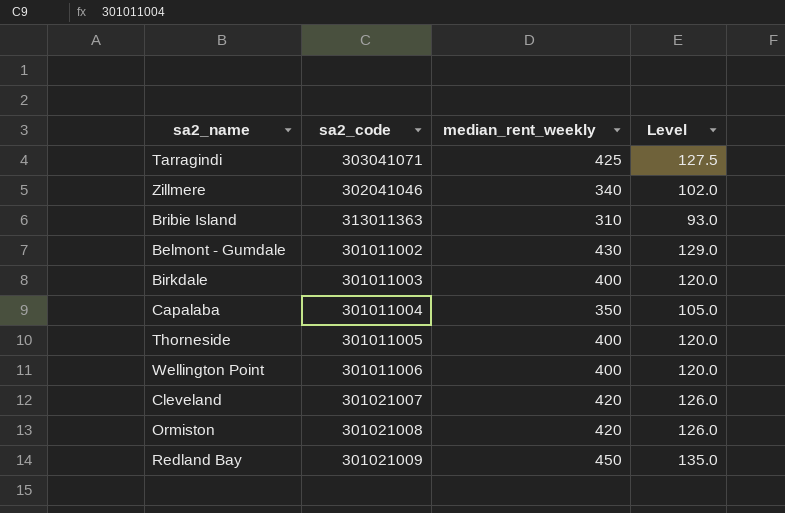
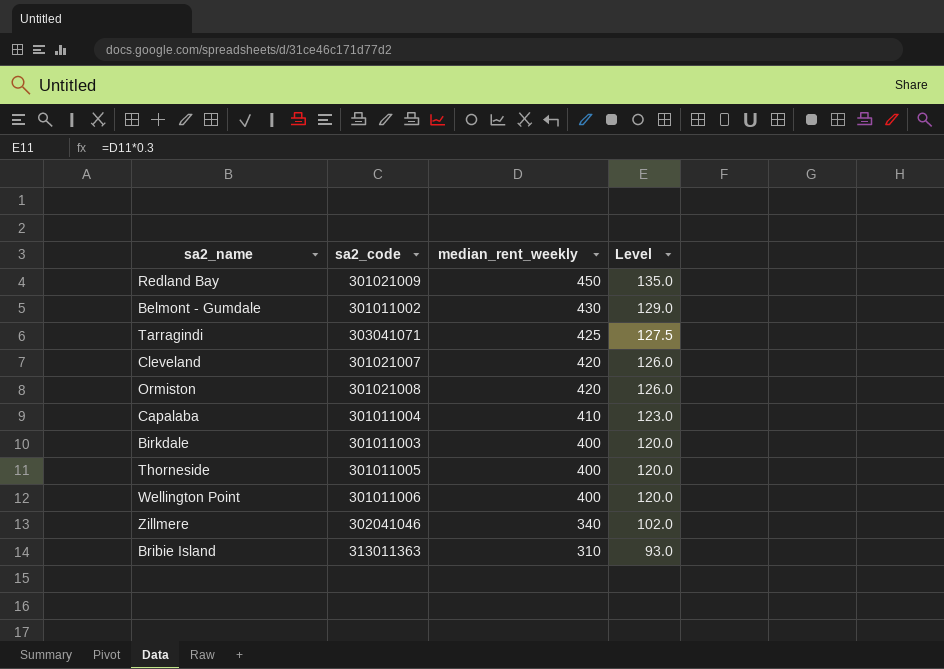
row order: none -> median_rent_weekly descending
Capalaba | median_rent_weekly: 350 -> 410
Capalaba | Level: 105.0 -> 123.0

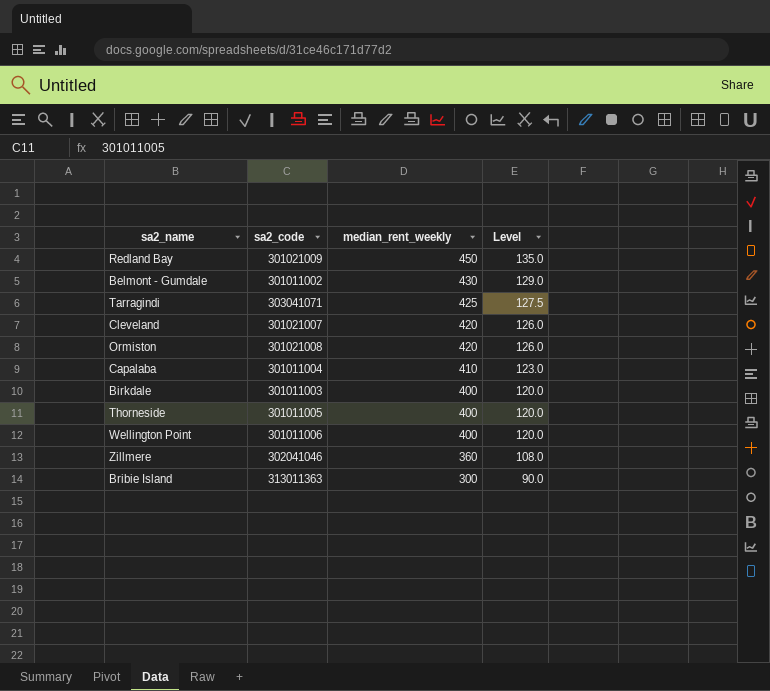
Zillmere | median_rent_weekly: 340 -> 360
Zillmere | Level: 102.0 -> 108.0
Bribie Island | median_rent_weekly: 310 -> 300
Bribie Island | Level: 93.0 -> 90.0

